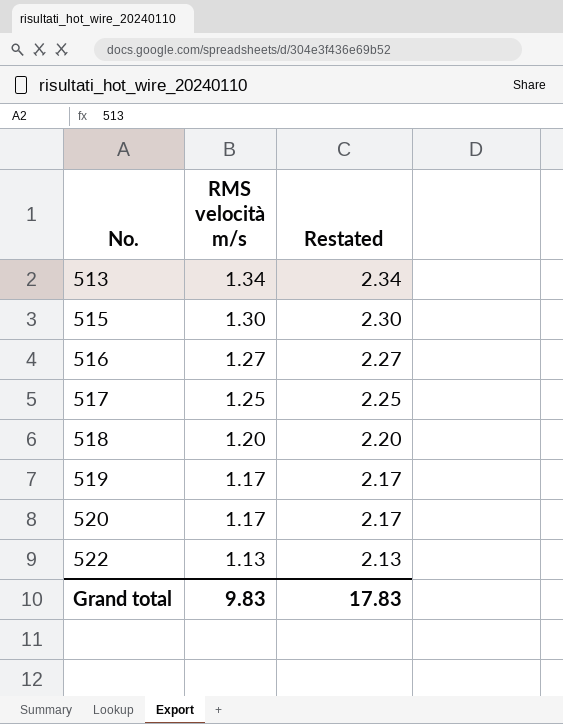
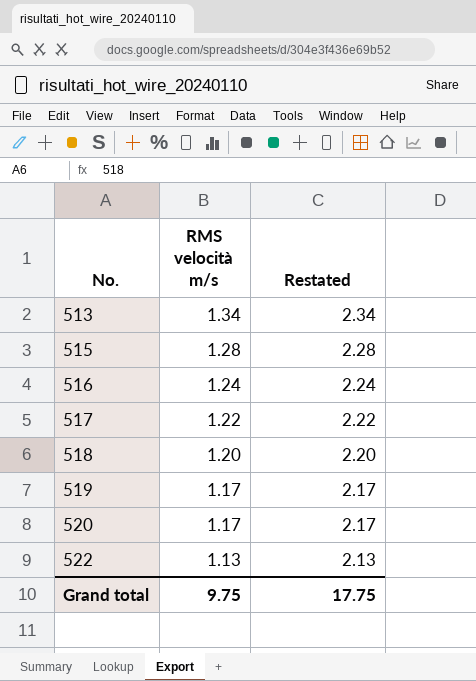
515 | RMS velocità m/s: 1.30 -> 1.28
515 | Restated: 2.30 -> 2.28
516 | RMS velocità m/s: 1.27 -> 1.24
516 | Restated: 2.27 -> 2.24
517 | RMS velocità m/s: 1.25 -> 1.22
517 | Restated: 2.25 -> 2.22
Grand total | RMS velocità m/s: 9.83 -> 9.75
Grand total | Restated: 17.83 -> 17.75

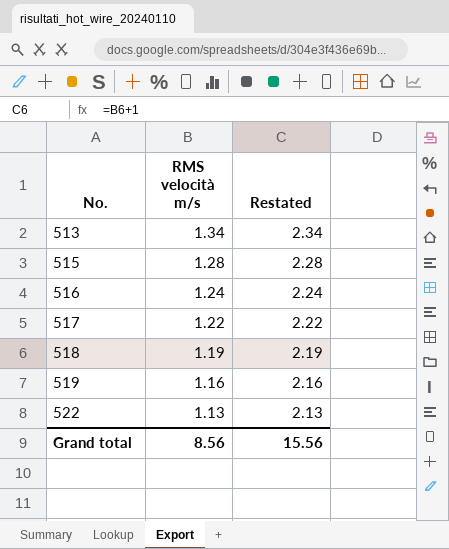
row 520: 1.17 | 2.17 -> none
518 | RMS velocità m/s: 1.20 -> 1.19
518 | Restated: 2.20 -> 2.19
519 | RMS velocità m/s: 1.17 -> 1.16
519 | Restated: 2.17 -> 2.16
Grand total | RMS velocità m/s: 9.75 -> 8.56
Grand total | Restated: 17.75 -> 15.56

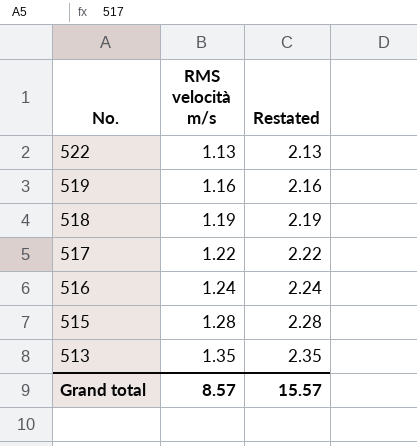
row order: No. ascending -> No. descending
513 | RMS velocità m/s: 1.34 -> 1.35
513 | Restated: 2.34 -> 2.35
Grand total | RMS velocità m/s: 8.56 -> 8.57
Grand total | Restated: 15.56 -> 15.57

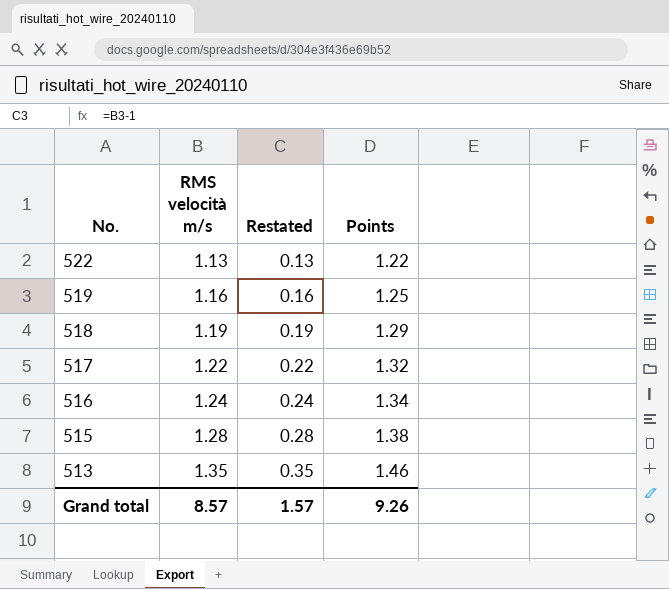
column Restated | formula: [RMS velocità m/s] + 1 -> [RMS velocità m/s] - 1
column Points | formula: none -> [RMS velocità m/s] * 1.08
Grand total | Restated: 15.57 -> 1.57

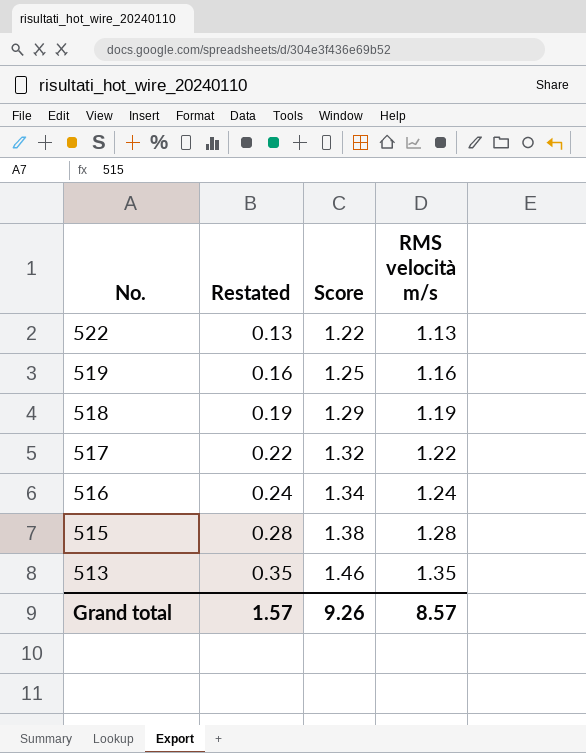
column name: Points -> Score
column RMS velocità m/s | position: 2 -> 4

